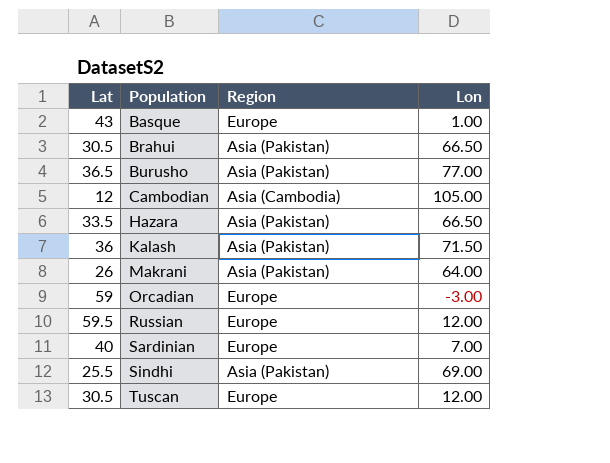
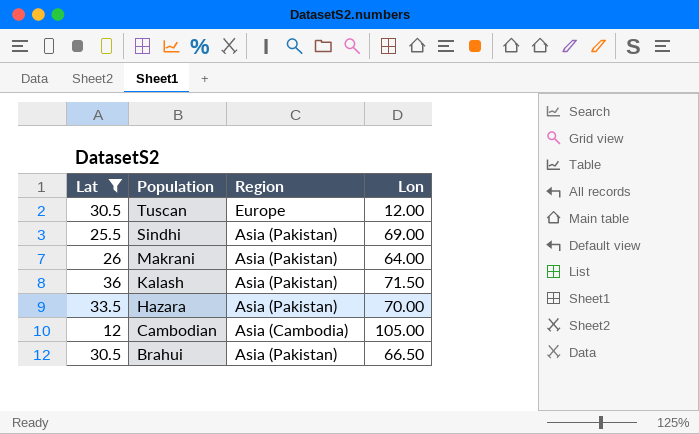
filter: none -> Lat <= 36
row order: Population ascending -> Population descending
Hazara | Lon: 66.50 -> 70.00

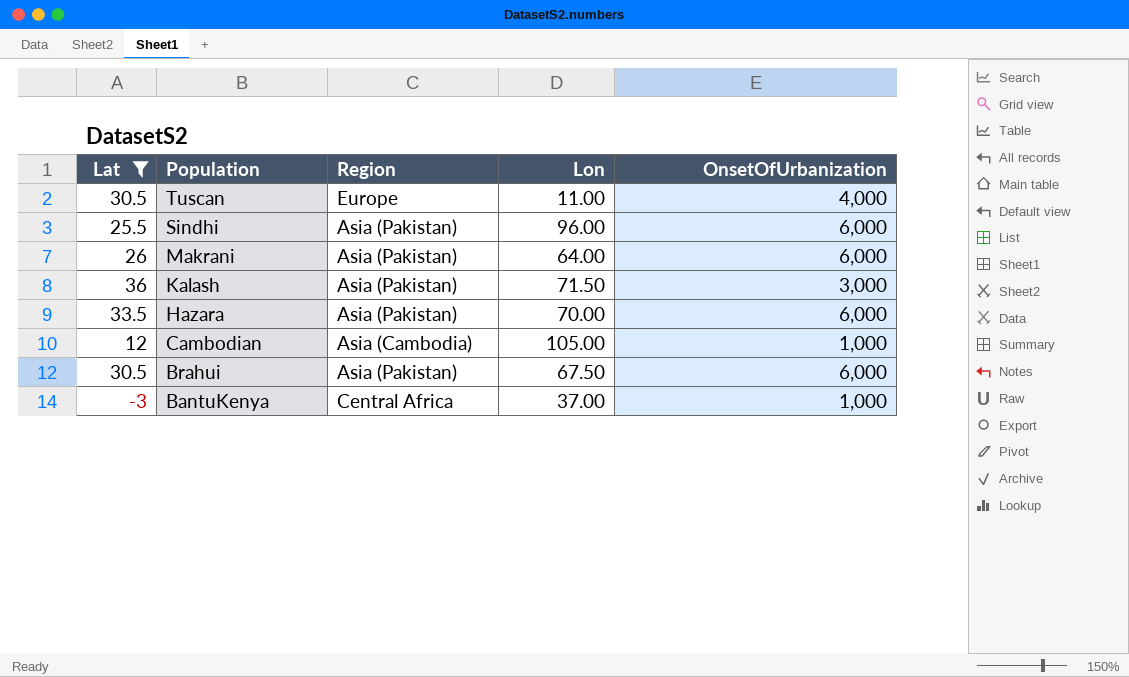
column OnsetOfUrbanization | position: none -> 5
Tuscan | Lon: 12.00 -> 11.00
Sindhi | Lon: 69.00 -> 96.00
Brahui | Lon: 66.50 -> 67.50
row BantuKenya: none -> -3 | Central Africa | 37.00 | 1,000

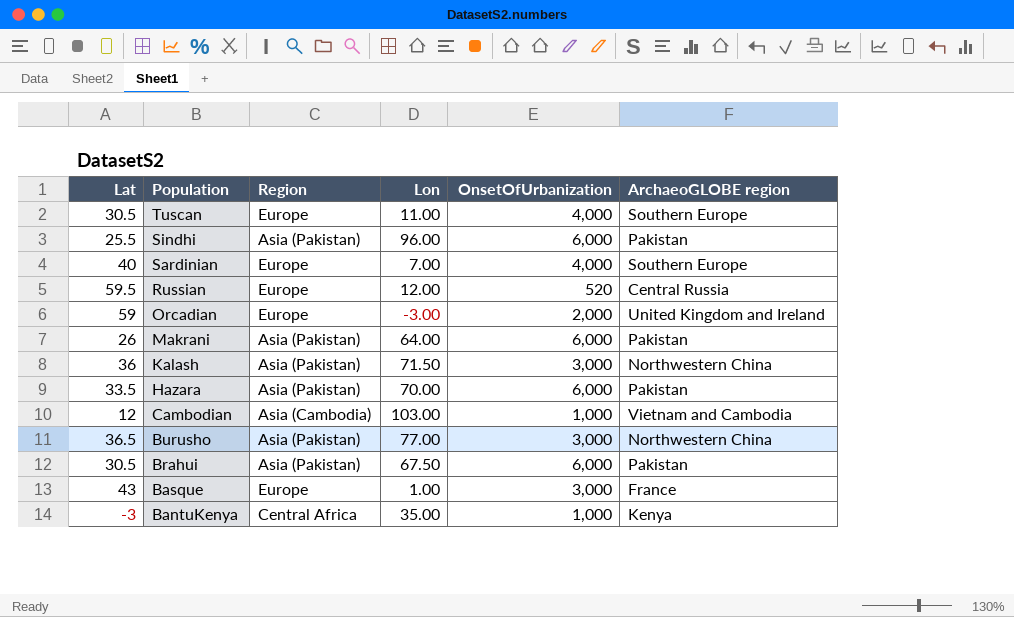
filter: Lat <= 36 -> none
column ArchaeoGLOBE region | position: none -> 6
Cambodian | Lon: 105.00 -> 103.00
BantuKenya | Lon: 37.00 -> 35.00

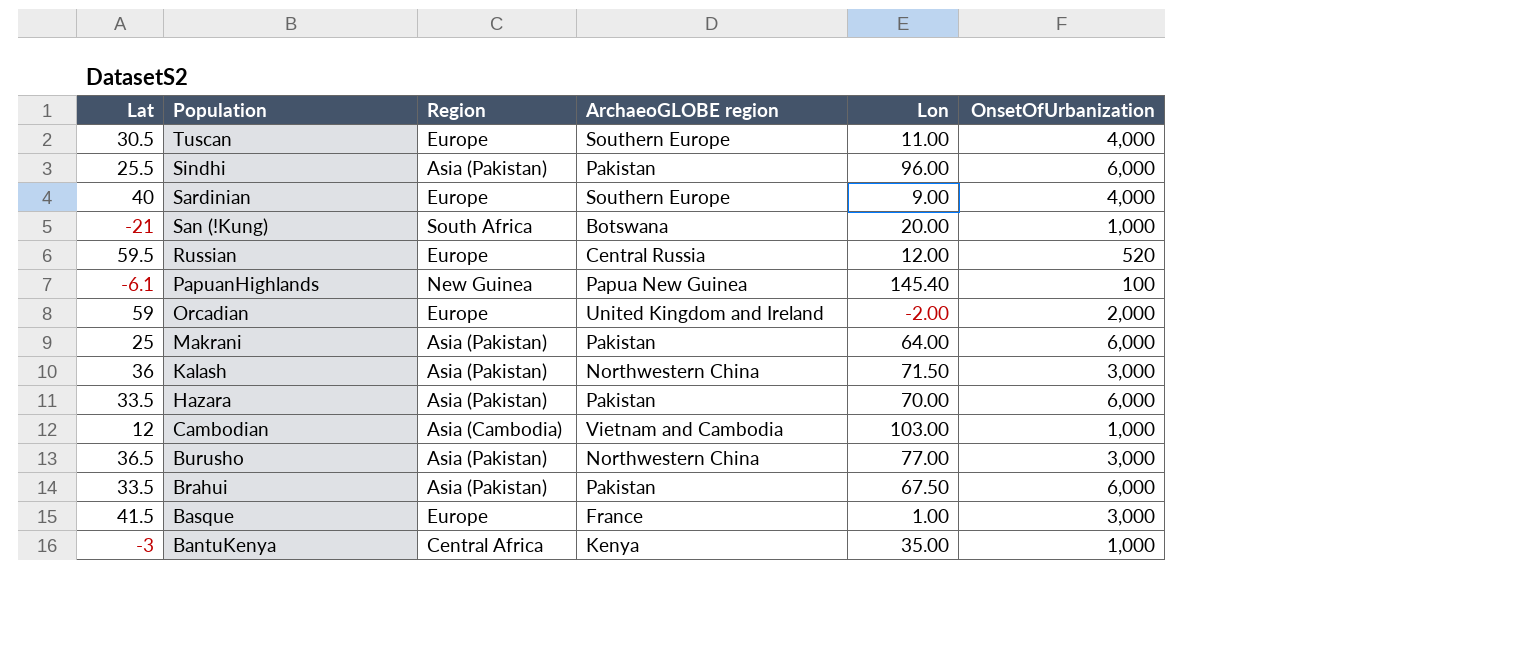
column ArchaeoGLOBE region | position: 6 -> 4
Sardinian | Lon: 7.00 -> 9.00
row San (!Kung): none -> -21 | South Africa | Botswana | 20.00 | 1,000
row PapuanHighlands: none -> -6.1 | New Guinea | Papua New Guinea | 145.40 | 100
Orcadian | Lon: -3.00 -> -2.00
Makrani | Lat: 26 -> 25
Brahui | Lat: 30.5 -> 33.5
Basque | Lat: 43 -> 41.5

